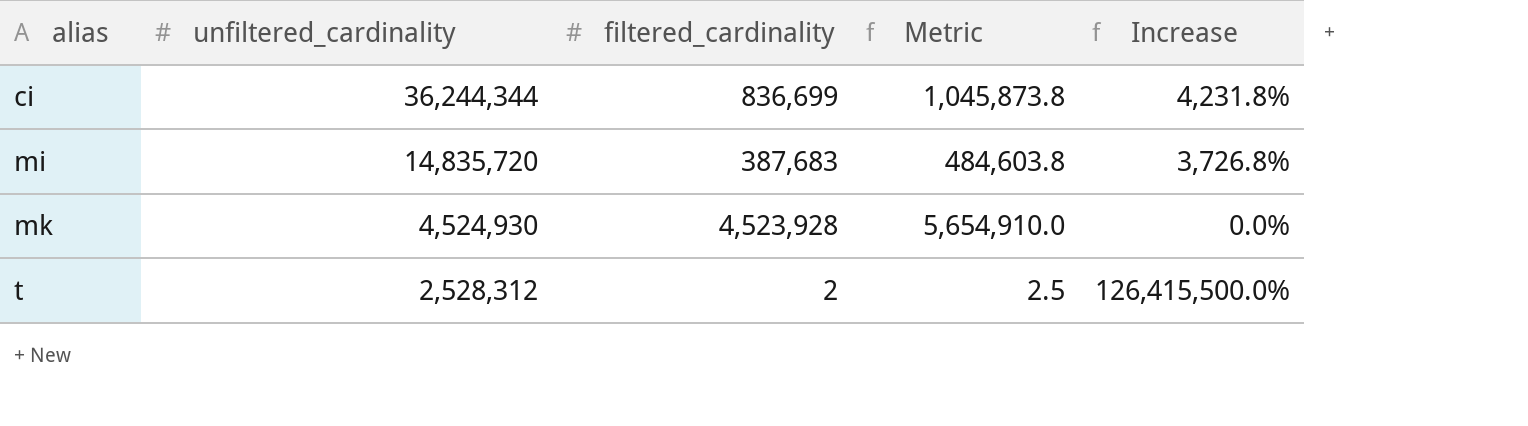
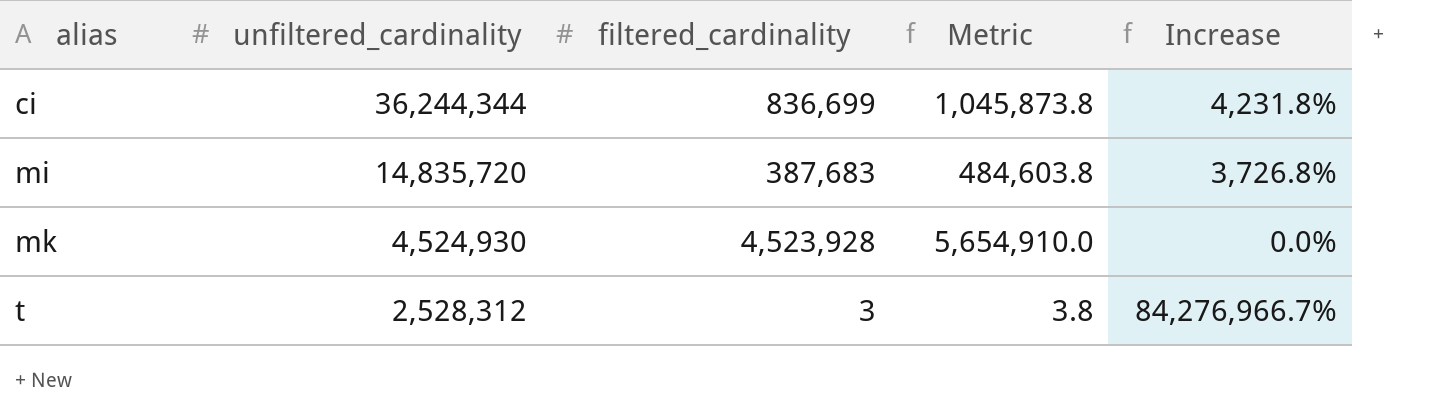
t | filtered_cardinality: 2 -> 3
t | Metric: 2.5 -> 3.8
t | Increase: 126,415,500.0% -> 84,276,966.7%

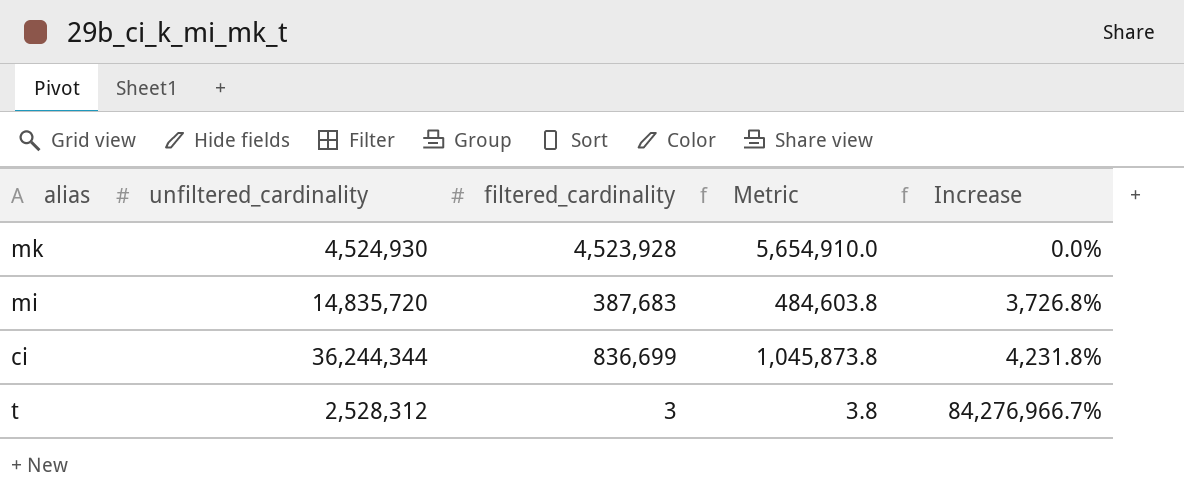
row order: alias ascending -> Increase ascending

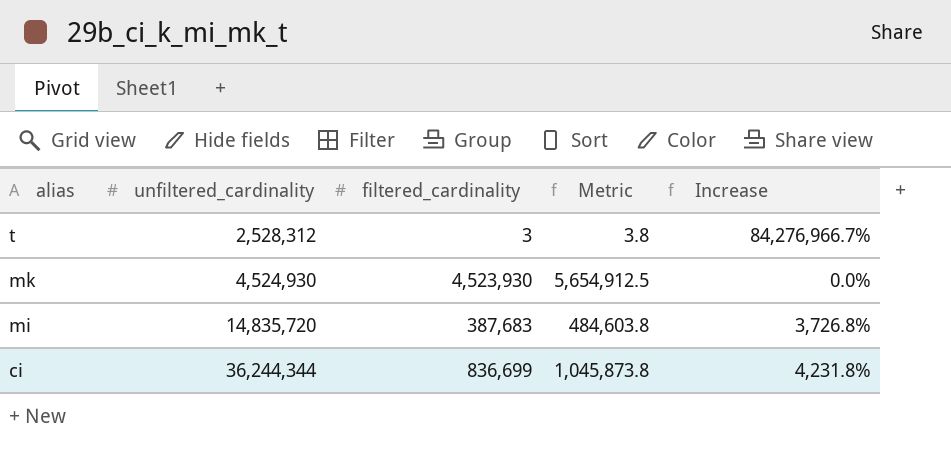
row order: Increase ascending -> alias descending
mk | filtered_cardinality: 4,523,928 -> 4,523,930
mk | Metric: 5,654,910.0 -> 5,654,912.5

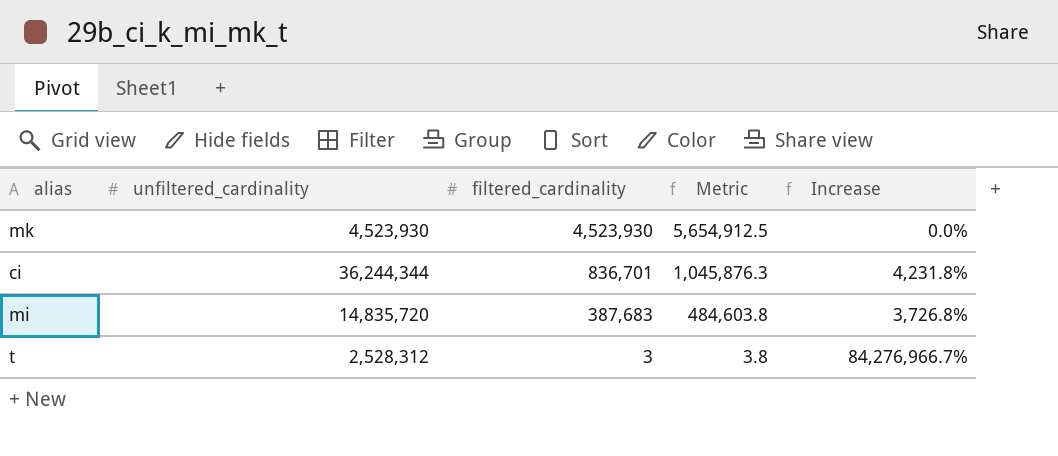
row order: alias descending -> filtered_cardinality descending
mk | unfiltered_cardinality: 4,524,930 -> 4,523,930
ci | filtered_cardinality: 836,699 -> 836,701
ci | Metric: 1,045,873.8 -> 1,045,876.3

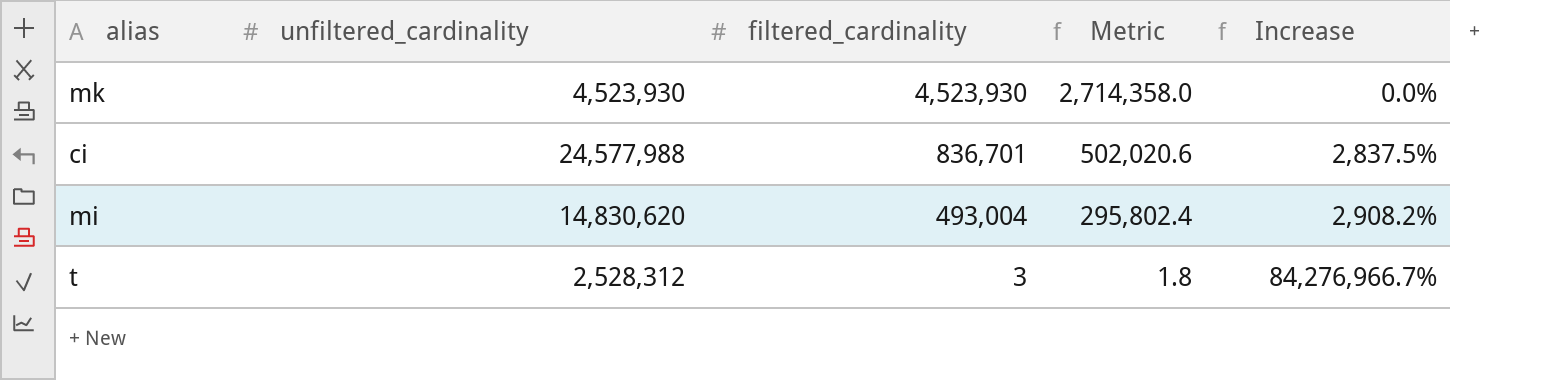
column Metric | formula: [filtered_cardinality] * 1.25 -> [filtered_cardinality] * 0.6
ci | unfiltered_cardinality: 36,244,344 -> 24,577,988
ci | Increase: 4,231.8% -> 2,837.5%
mi | unfiltered_cardinality: 14,835,720 -> 14,830,620
mi | filtered_cardinality: 387,683 -> 493,004
mi | Increase: 3,726.8% -> 2,908.2%

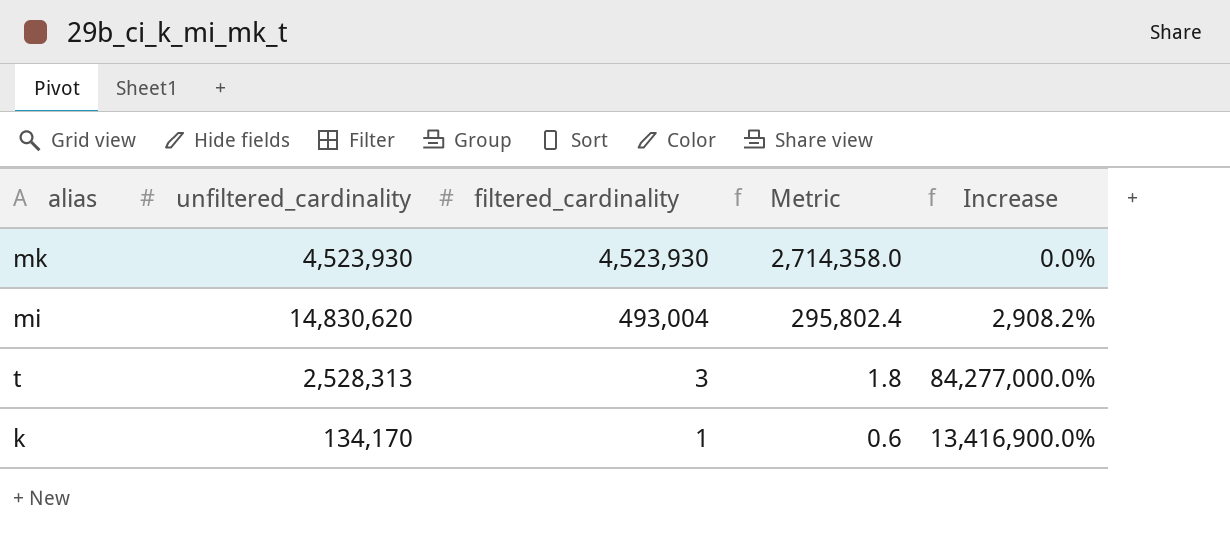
row ci: 24,577,988 | 836,701 | 502,020.6 | 2,837.5% -> none
t | unfiltered_cardinality: 2,528,312 -> 2,528,313
t | Increase: 84,276,966.7% -> 84,277,000.0%
row k: none -> 134,170 | 1 | 0.6 | 13,416,900.0%

